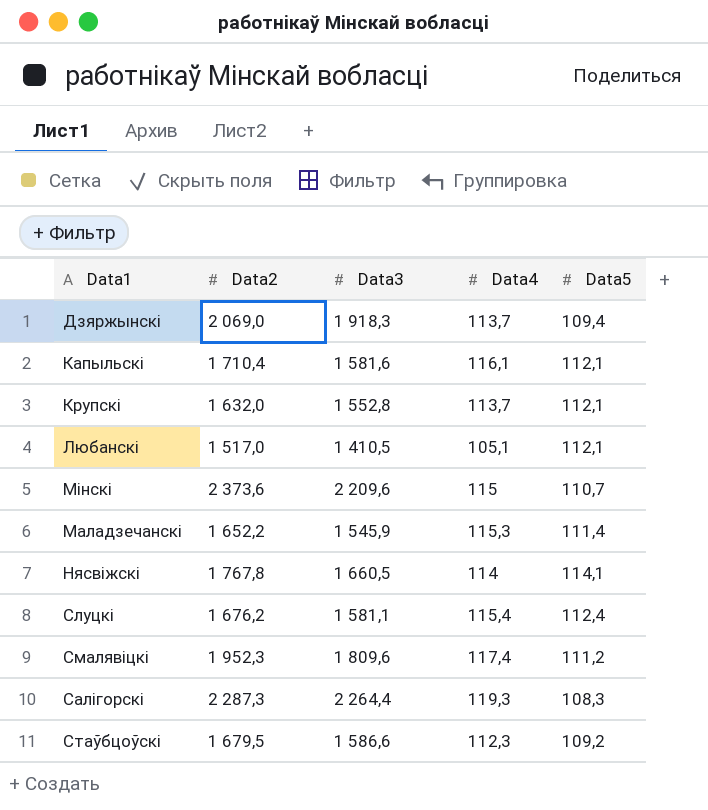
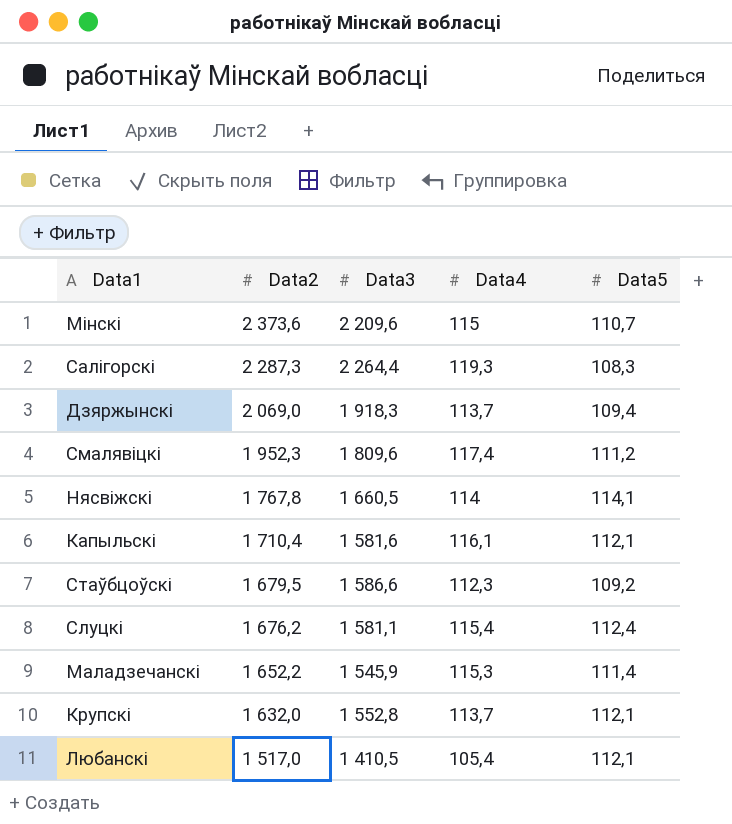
row order: none -> Data2 descending
Любанскi | Data4: 105,1 -> 105,4

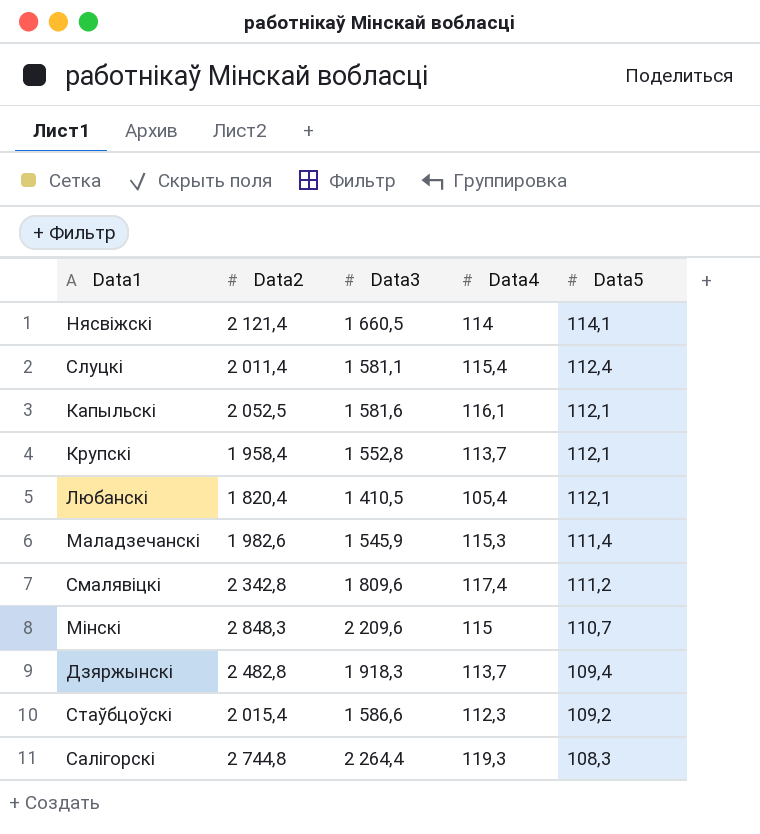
row order: Data2 descending -> Data5 descending
Нясвiжскi | Data2: 1 767,8 -> 2 121,4
Слуцкi | Data2: 1 676,2 -> 2 011,4
Капыльскi | Data2: 1 710,4 -> 2 052,5
Крупскi | Data2: 1 632,0 -> 1 958,4
Любанскi | Data2: 1 517,0 -> 1 820,4
Маладзечанскi | Data2: 1 652,2 -> 1 982,6
Смалявiцкi | Data2: 1 952,3 -> 2 342,8
Мiнскi | Data2: 2 373,6 -> 2 848,3
Дзяржынскi | Data2: 2 069,0 -> 2 482,8
Стаўбцоўскi | Data2: 1 679,5 -> 2 015,4
Салiгорскi | Data2: 2 287,3 -> 2 744,8

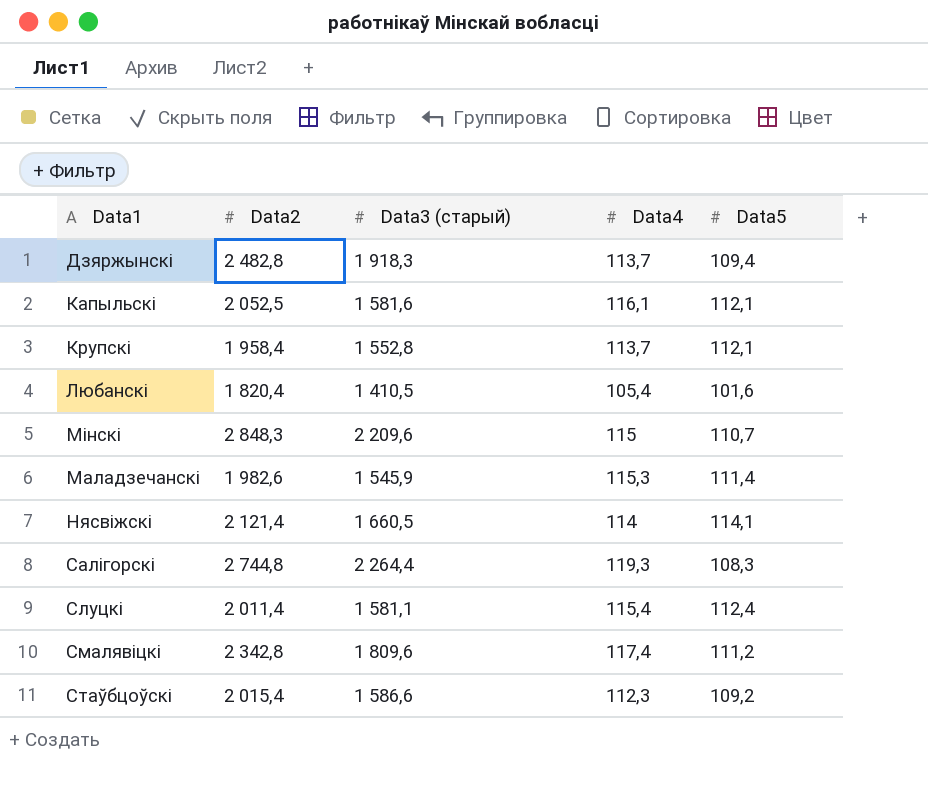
row order: Data5 descending -> Data1 ascending
column name: Data3 -> Data3 (старый)
Любанскi | Data5: 112,1 -> 101,6

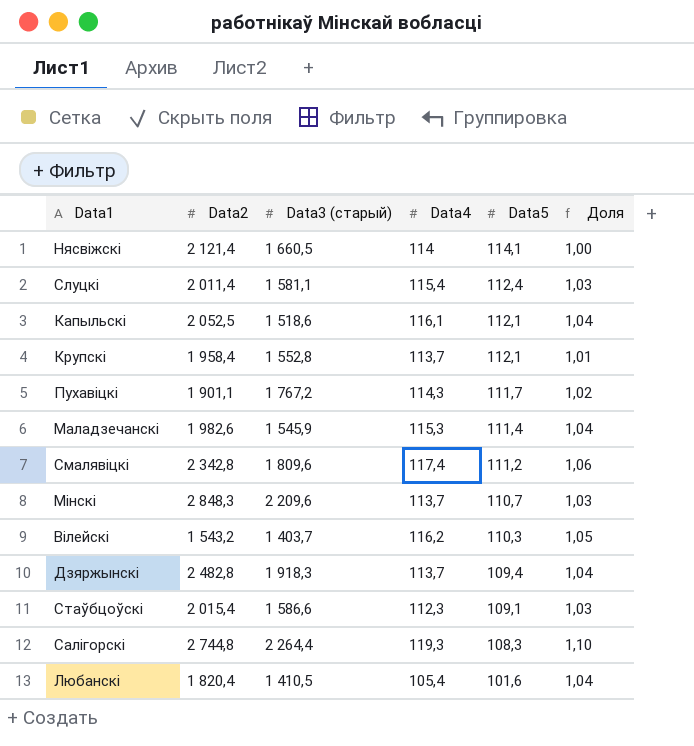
row order: Data1 ascending -> Data5 descending
column Доля | formula: none -> [Data4] / [Data5]
Капыльскi | Data3 (старый): 1 581,6 -> 1 518,6
row Пухавiцкi: none -> 1 901,1 | 1 767,2 | 114,3 | 111,7 | 1,02
Мiнскi | Data4: 115 -> 113,7
row Вiлейскi: none -> 1 543,2 | 1 403,7 | 116,2 | 110,3 | 1,05
Стаўбцоўскi | Data5: 109,2 -> 109,1

